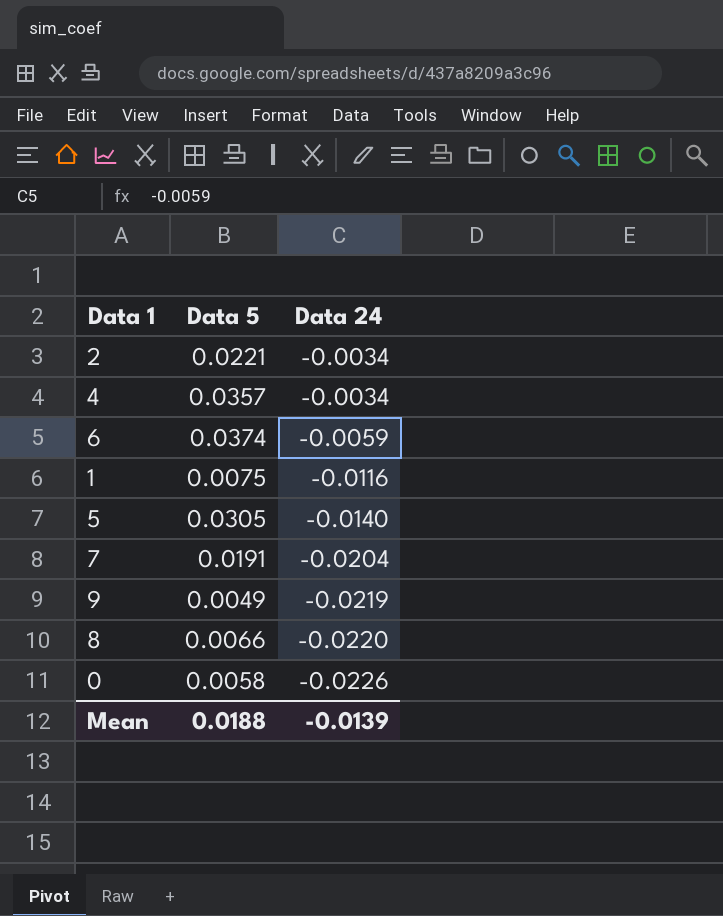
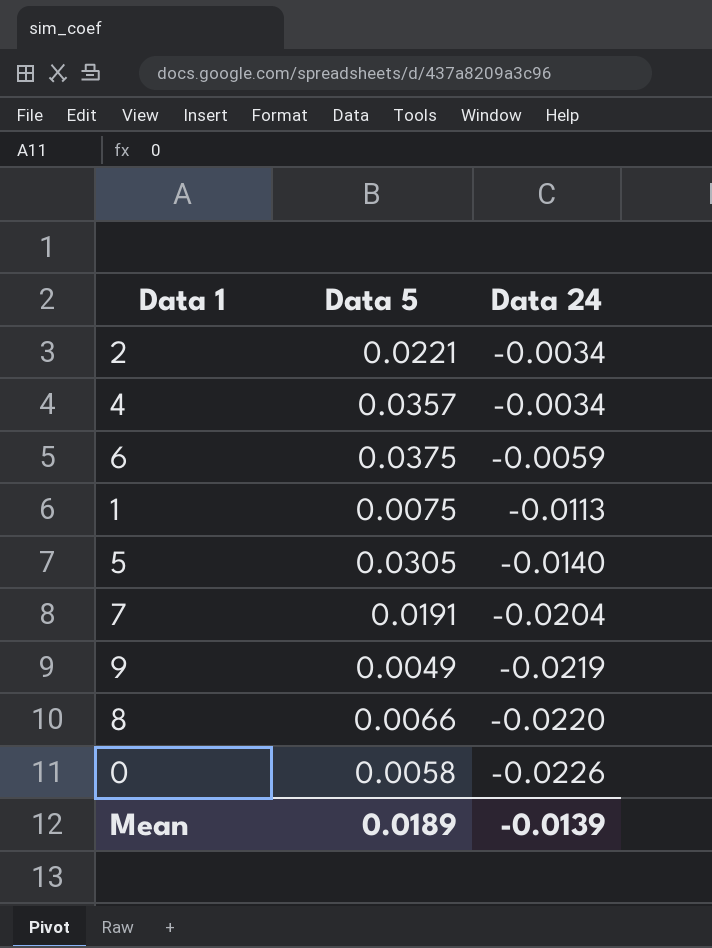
6 | Data 5: 0.0374 -> 0.0375
1 | Data 24: -0.0116 -> -0.0113
Mean | Data 5: 0.0188 -> 0.0189

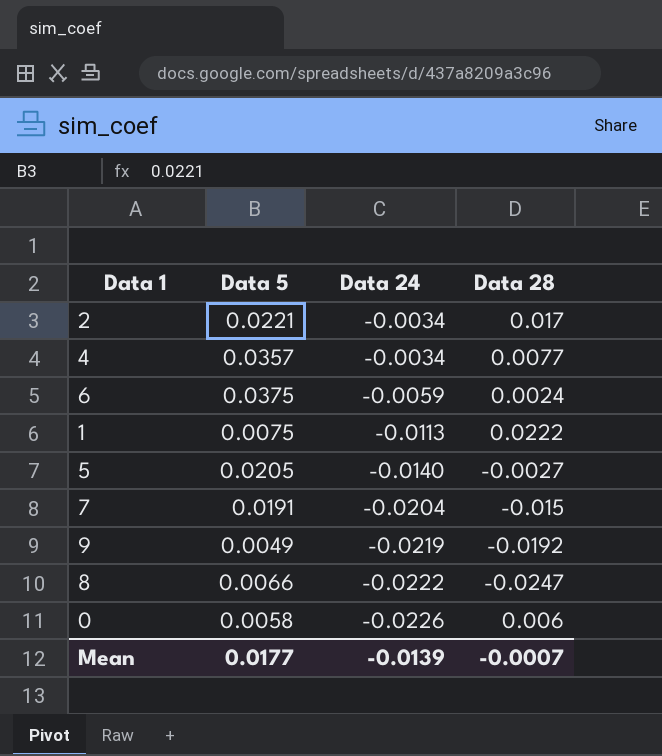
column Data 28 | position: none -> 4
5 | Data 5: 0.0305 -> 0.0205
8 | Data 24: -0.0220 -> -0.0222
Mean | Data 5: 0.0189 -> 0.0177

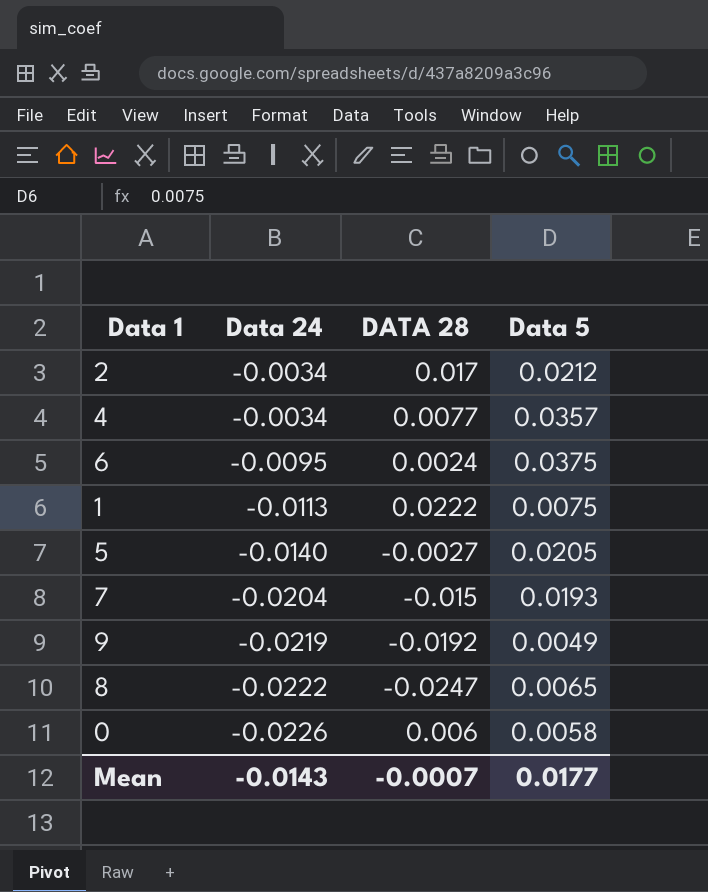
column name: Data 28 -> DATA 28
column Data 5 | position: 2 -> 4
2 | Data 5: 0.0221 -> 0.0212
6 | Data 24: -0.0059 -> -0.0095
7 | Data 5: 0.0191 -> 0.0193
8 | Data 5: 0.0066 -> 0.0065
Mean | Data 24: -0.0139 -> -0.0143

